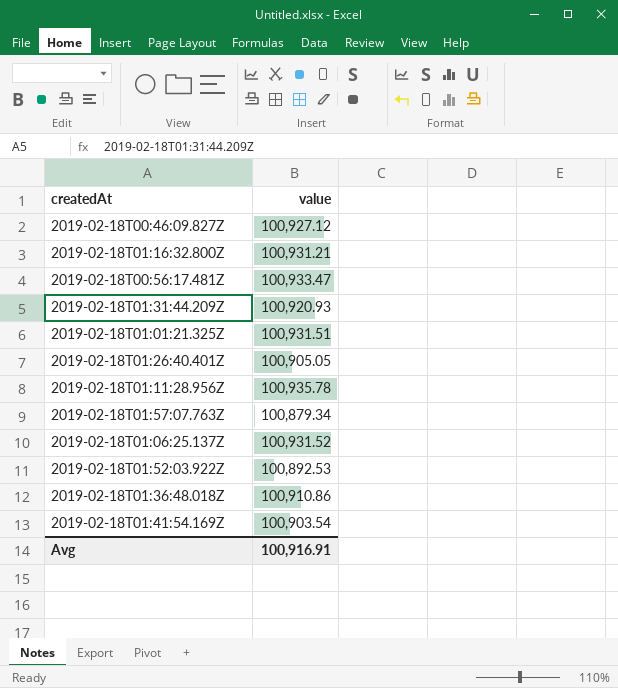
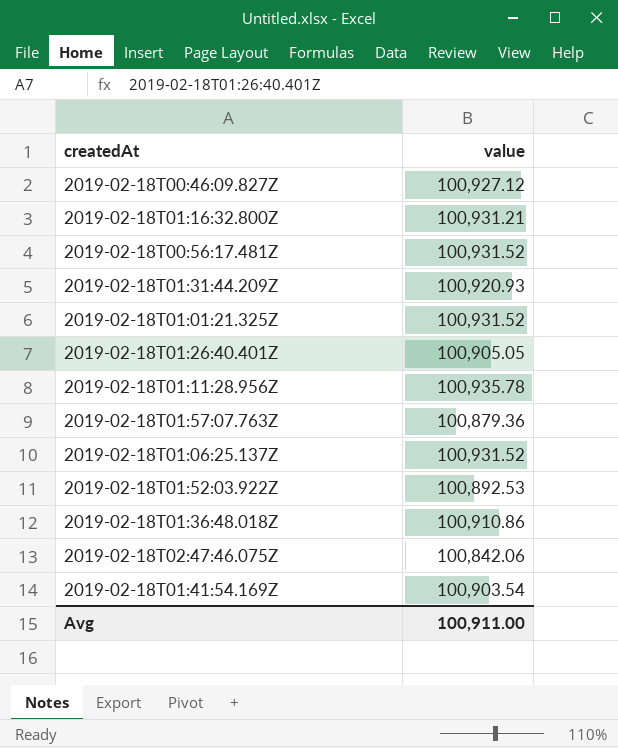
2019-02-18T00:56:17.481Z | value: 100,933.47 -> 100,931.52
2019-02-18T01:01:21.325Z | value: 100,931.51 -> 100,931.52
2019-02-18T01:57:07.763Z | value: 100,879.34 -> 100,879.36
row 2019-02-18T02:47:46.075Z: none -> 100,842.06
Avg | value: 100,916.91 -> 100,911.00

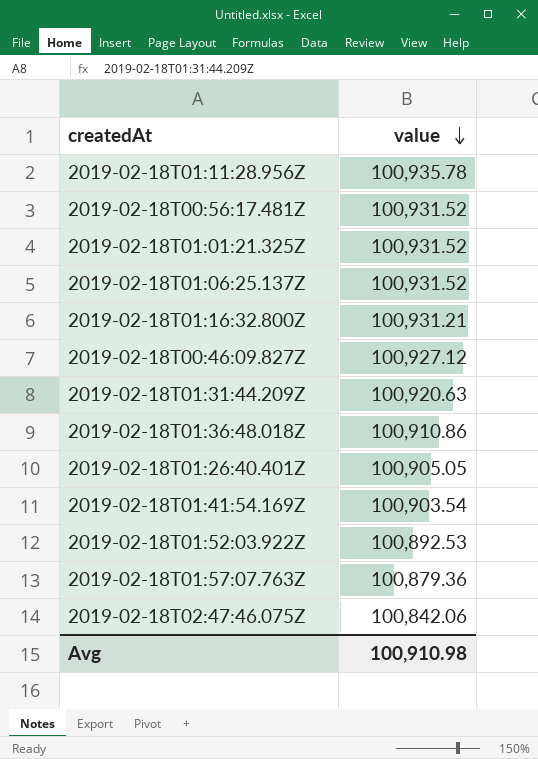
row order: none -> value descending
2019-02-18T01:31:44.209Z | value: 100,920.93 -> 100,920.63
Avg | value: 100,911.00 -> 100,910.98

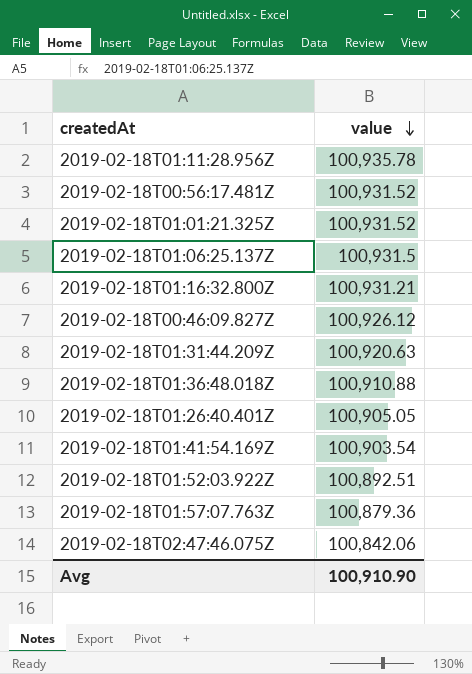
2019-02-18T01:06:25.137Z | value: 100,931.52 -> 100,931.5
2019-02-18T00:46:09.827Z | value: 100,927.12 -> 100,926.12
2019-02-18T01:36:48.018Z | value: 100,910.86 -> 100,910.88
2019-02-18T01:52:03.922Z | value: 100,892.53 -> 100,892.51
Avg | value: 100,910.98 -> 100,910.90

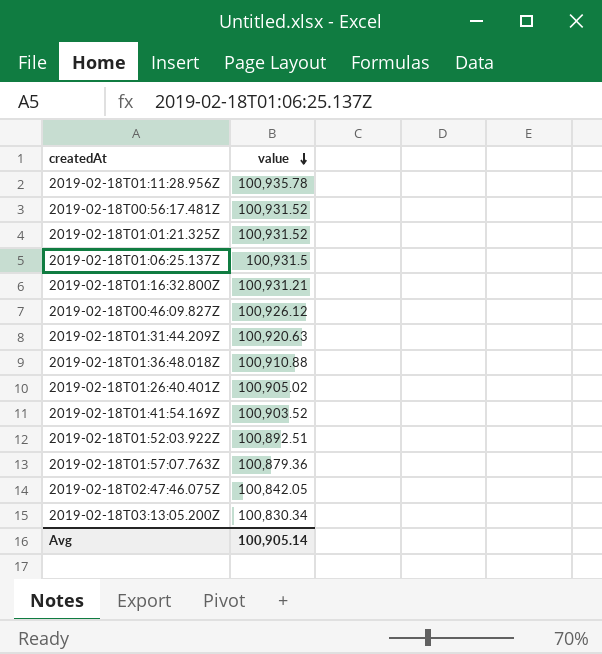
2019-02-18T01:26:40.401Z | value: 100,905.05 -> 100,905.02
2019-02-18T01:41:54.169Z | value: 100,903.54 -> 100,903.52
2019-02-18T02:47:46.075Z | value: 100,842.06 -> 100,842.05
row 2019-02-18T03:13:05.200Z: none -> 100,830.34
Avg | value: 100,910.90 -> 100,905.14

